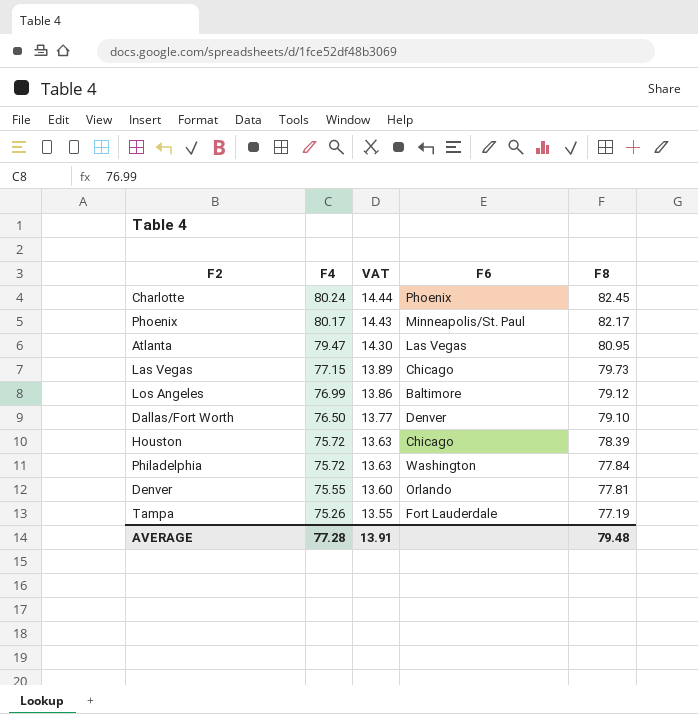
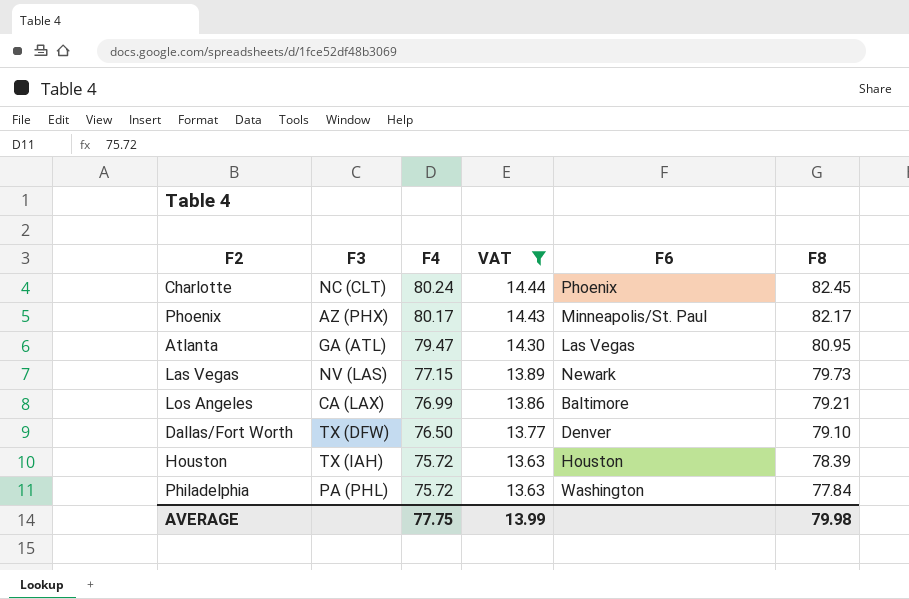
filter: none -> VAT >= 13.63
column F3 | position: none -> 2
Las Vegas | F6: Chicago -> Newark
Los Angeles | F8: 79.12 -> 79.21
Houston | F6: Chicago -> Houston
AVERAGE | F4: 77.28 -> 77.75
AVERAGE | VAT: 13.91 -> 13.99
AVERAGE | F8: 79.48 -> 79.98

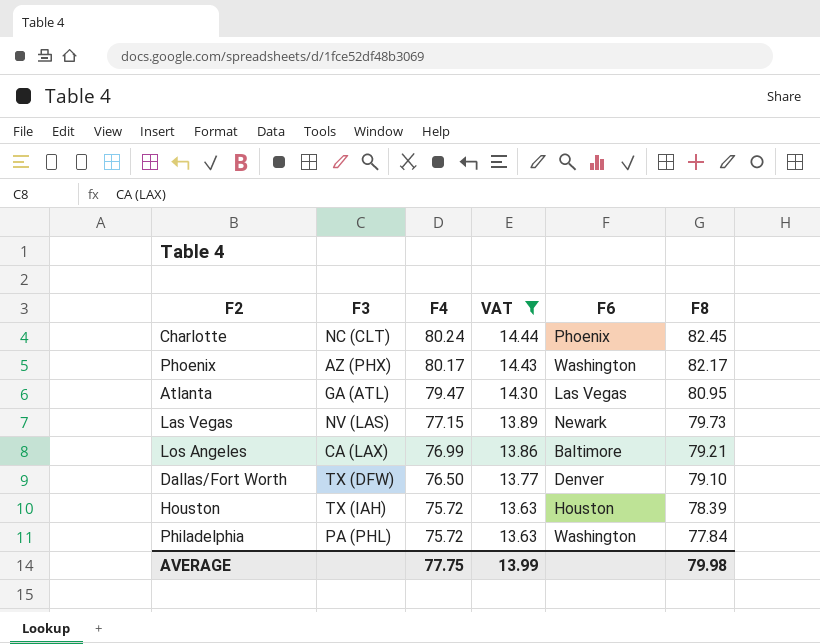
Phoenix | F6: Minneapolis/St. Paul -> Washington

